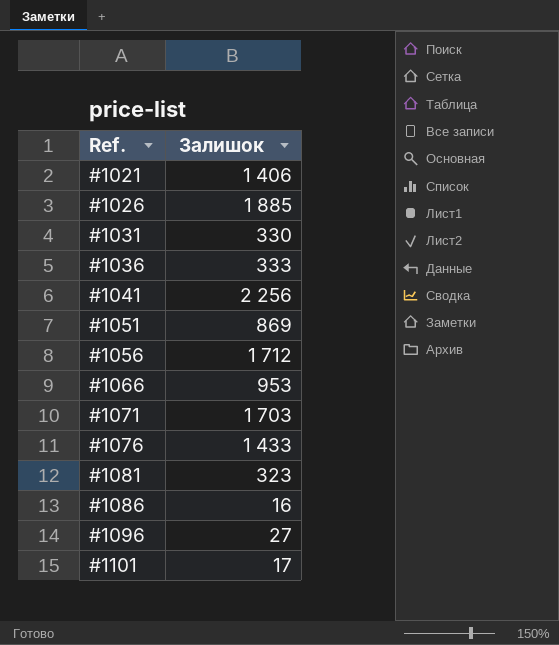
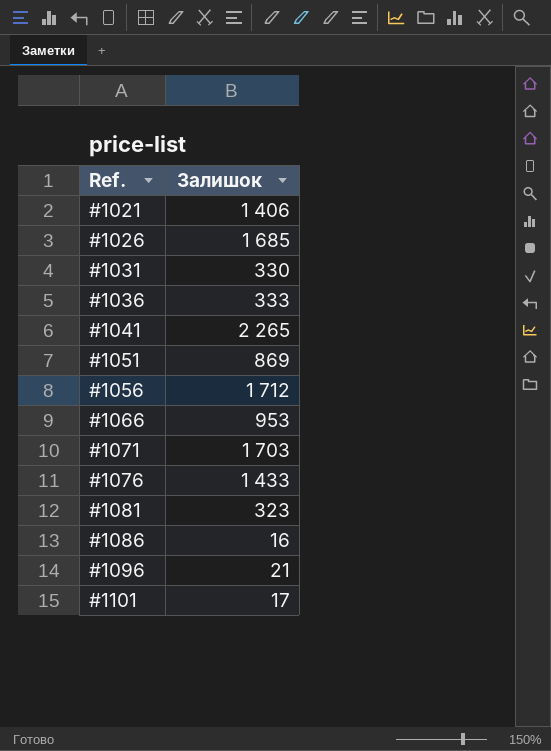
#1026 | Залишок: 1 885 -> 1 685
#1041 | Залишок: 2 256 -> 2 265
#1096 | Залишок: 27 -> 21

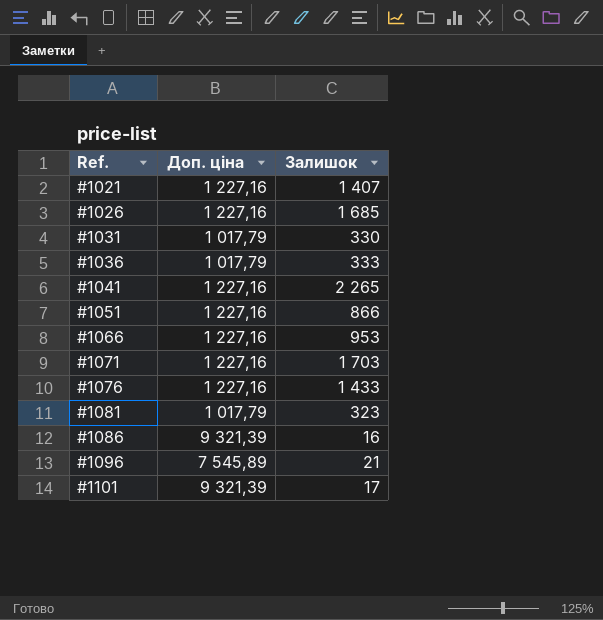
column Доп. ціна | position: none -> 2
row #1056: 1 712 -> none
#1021 | Залишок: 1 406 -> 1 407
#1051 | Залишок: 869 -> 866

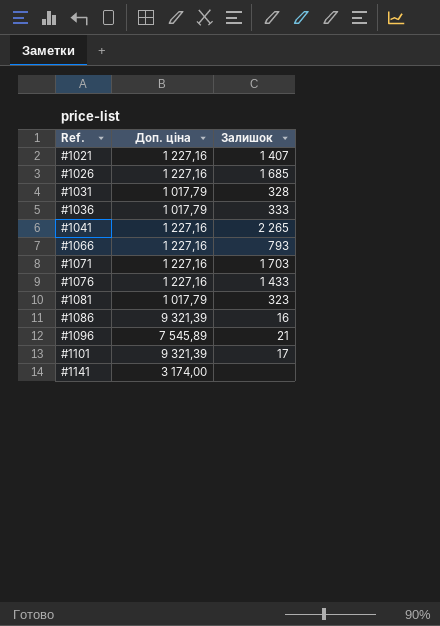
row #1051: 1 227,16 | 866 -> none
#1031 | Залишок: 330 -> 328
#1066 | Залишок: 953 -> 793
row #1141: none -> 3 174,00 | none

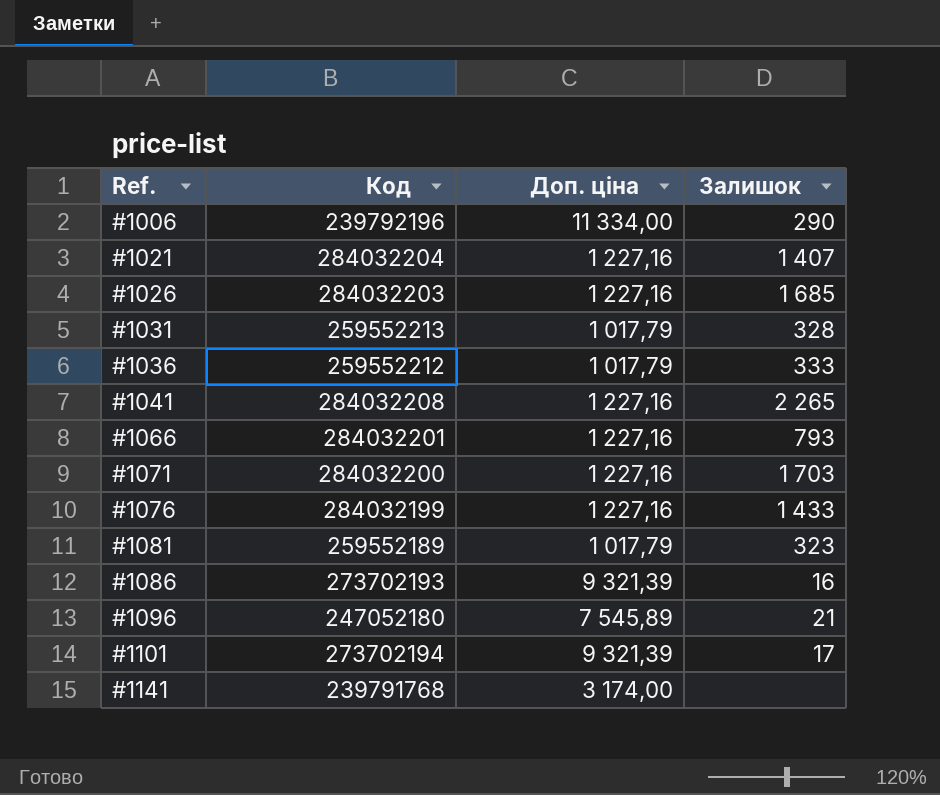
column Код | position: none -> 2
row #1006: none -> 239792196 | 11 334,00 | 290

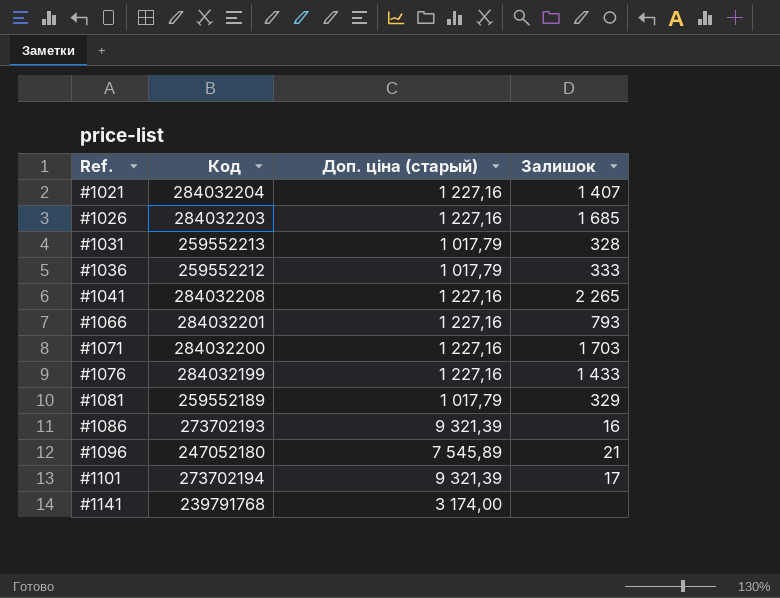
column name: Доп. ціна -> Доп. ціна (старый)
row #1006: 239792196 | 11 334,00 | 290 -> none
#1081 | Залишок: 323 -> 329

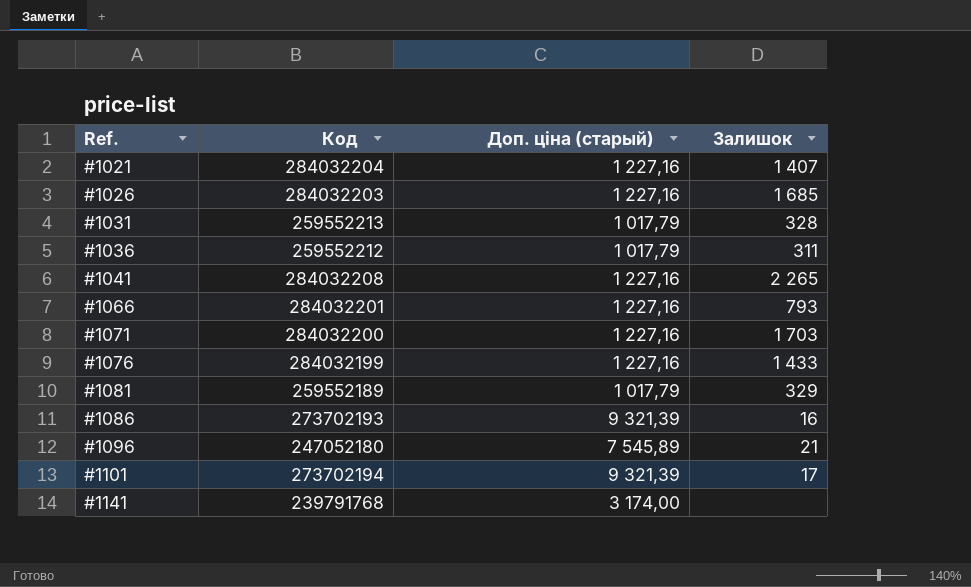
#1036 | Залишок: 333 -> 311

